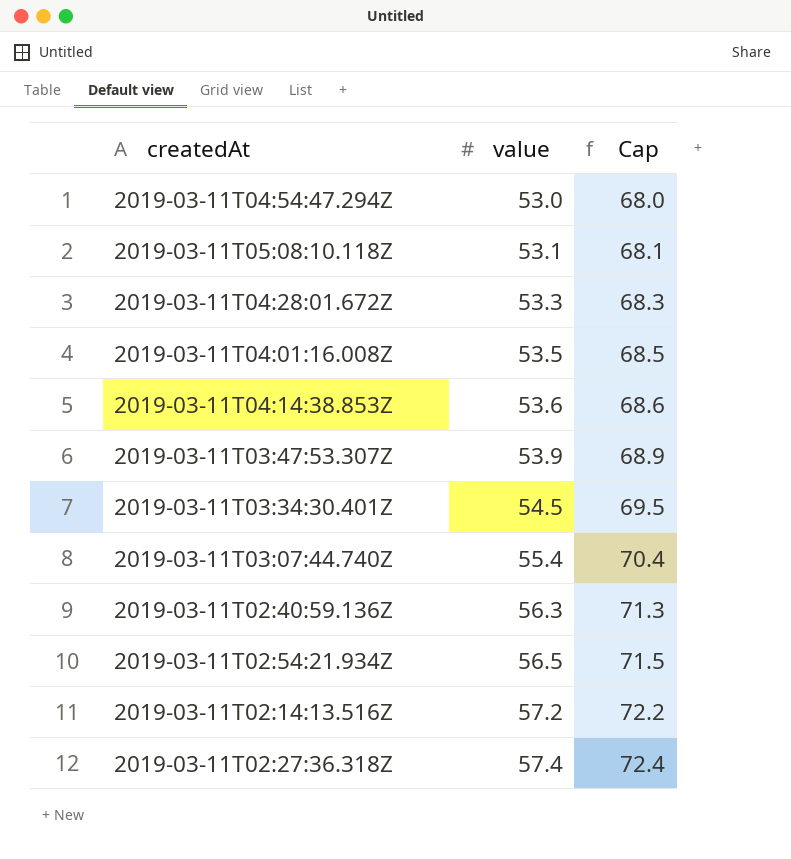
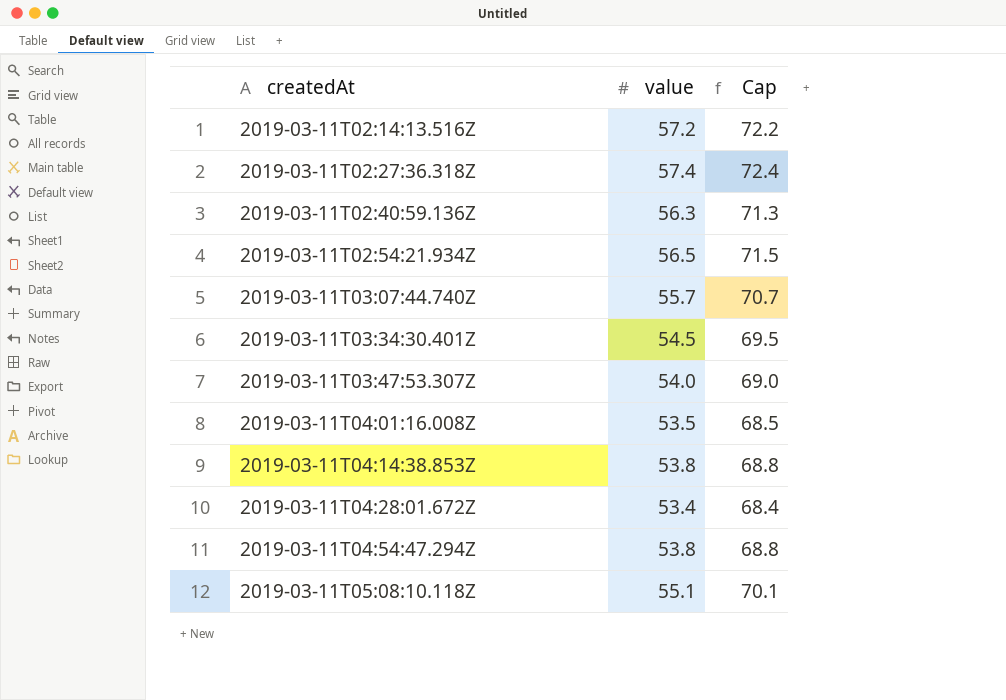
row order: value ascending -> createdAt ascending
2019-03-11T03:07:44.740Z | value: 55.4 -> 55.7
2019-03-11T03:07:44.740Z | Cap: 70.4 -> 70.7
2019-03-11T03:47:53.307Z | value: 53.9 -> 54.0
2019-03-11T03:47:53.307Z | Cap: 68.9 -> 69.0
2019-03-11T04:14:38.853Z | value: 53.6 -> 53.8
2019-03-11T04:14:38.853Z | Cap: 68.6 -> 68.8
2019-03-11T04:28:01.672Z | value: 53.3 -> 53.4
2019-03-11T04:28:01.672Z | Cap: 68.3 -> 68.4
2019-03-11T04:54:47.294Z | value: 53.0 -> 53.8
2019-03-11T04:54:47.294Z | Cap: 68.0 -> 68.8
2019-03-11T05:08:10.118Z | value: 53.1 -> 55.1
2019-03-11T05:08:10.118Z | Cap: 68.1 -> 70.1

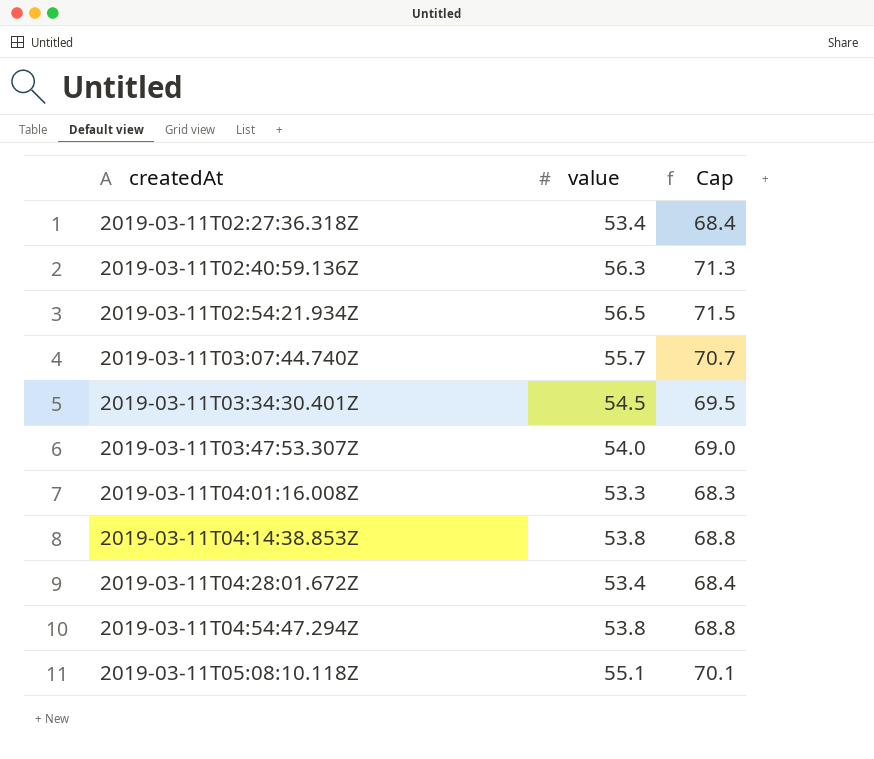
row 2019-03-11T02:14:13.516Z: 57.2 | 72.2 -> none
2019-03-11T02:27:36.318Z | value: 57.4 -> 53.4
2019-03-11T02:27:36.318Z | Cap: 72.4 -> 68.4
2019-03-11T04:01:16.008Z | value: 53.5 -> 53.3
2019-03-11T04:01:16.008Z | Cap: 68.5 -> 68.3

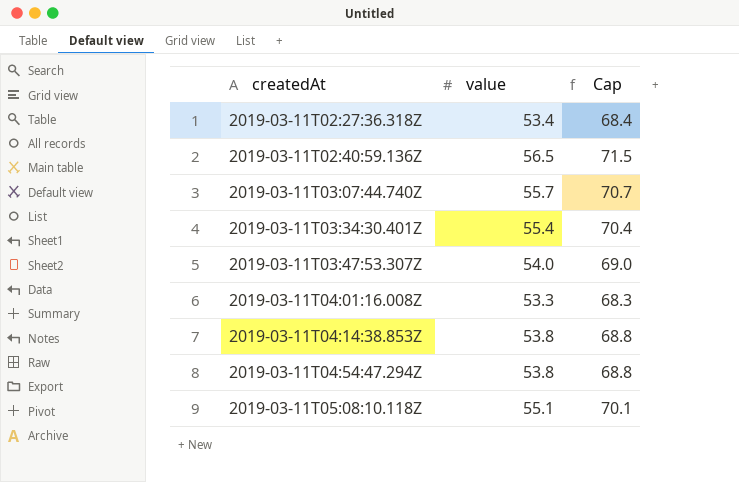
row 2019-03-11T02:54:21.934Z: 56.5 | 71.5 -> none
row 2019-03-11T04:28:01.672Z: 53.4 | 68.4 -> none
2019-03-11T02:40:59.136Z | value: 56.3 -> 56.5
2019-03-11T02:40:59.136Z | Cap: 71.3 -> 71.5
2019-03-11T03:34:30.401Z | value: 54.5 -> 55.4
2019-03-11T03:34:30.401Z | Cap: 69.5 -> 70.4

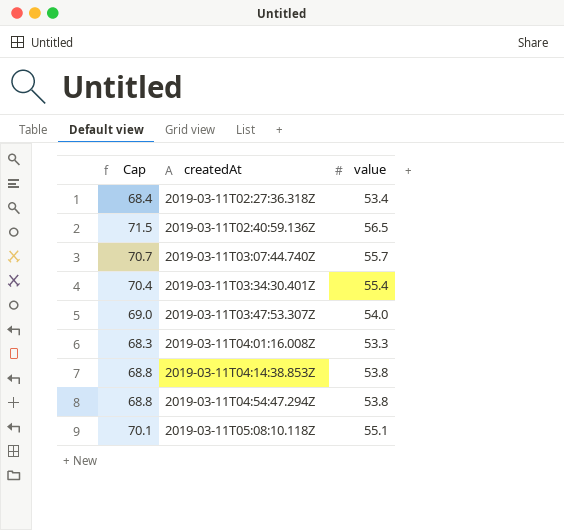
column Cap | position: 3 -> 1

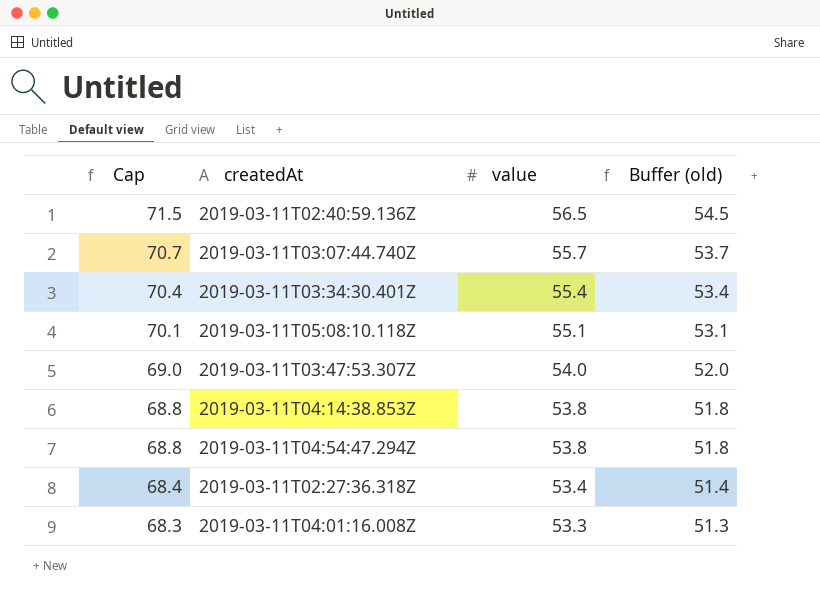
row order: createdAt ascending -> Cap descending
column Buffer (old) | formula: none -> [value] - 2

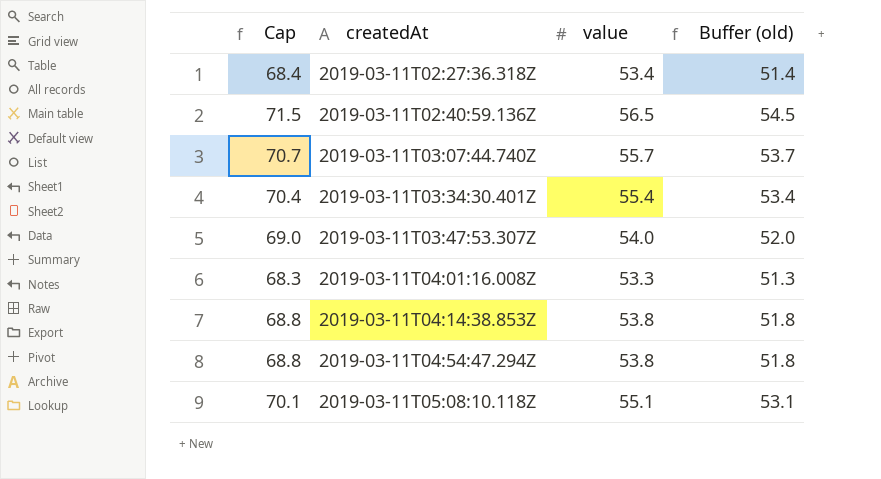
row order: Cap descending -> createdAt ascending

